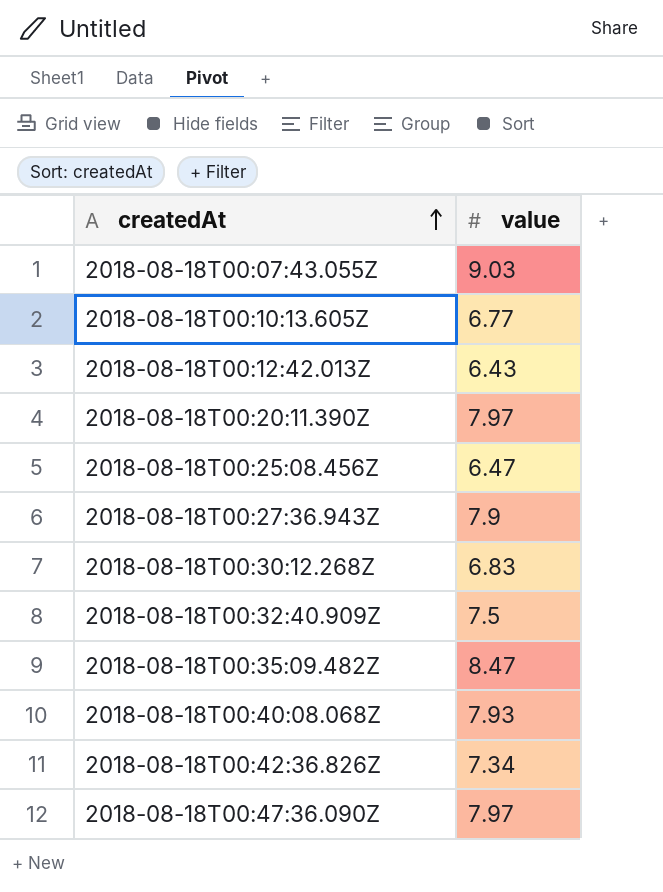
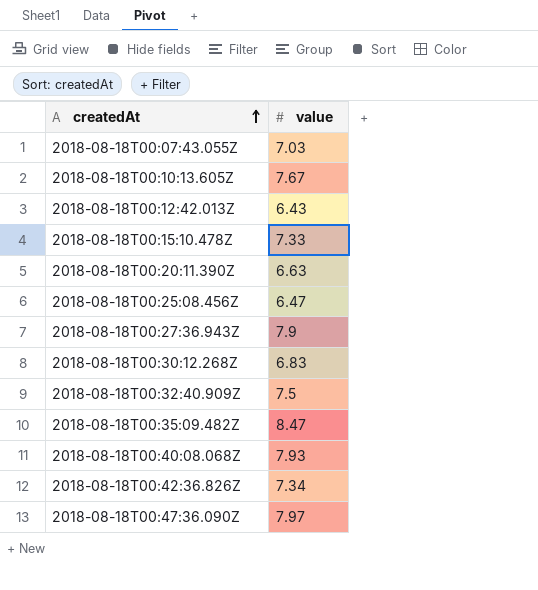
2018-08-18T00:07:43.055Z | value: 9.03 -> 7.03
2018-08-18T00:10:13.605Z | value: 6.77 -> 7.67
row 2018-08-18T00:15:10.478Z: none -> 7.33
2018-08-18T00:20:11.390Z | value: 7.97 -> 6.63

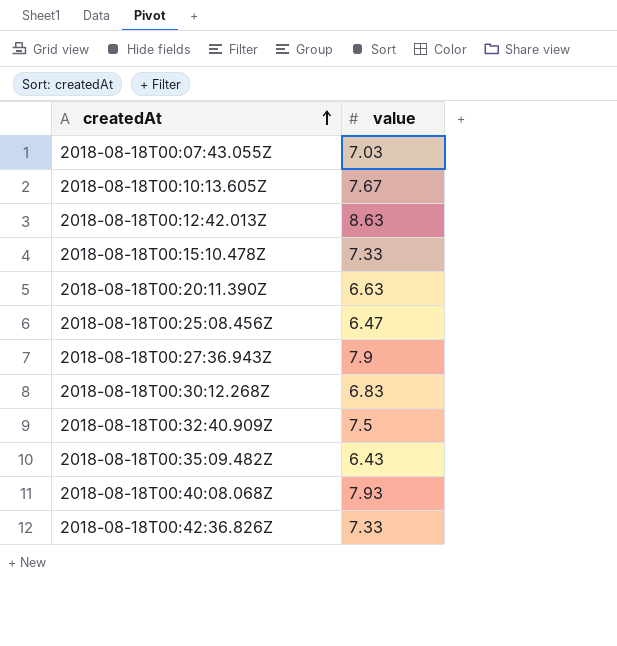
row 2018-08-18T00:47:36.090Z: 7.97 -> none
2018-08-18T00:12:42.013Z | value: 6.43 -> 8.63
2018-08-18T00:35:09.482Z | value: 8.47 -> 6.43
2018-08-18T00:42:36.826Z | value: 7.34 -> 7.33

